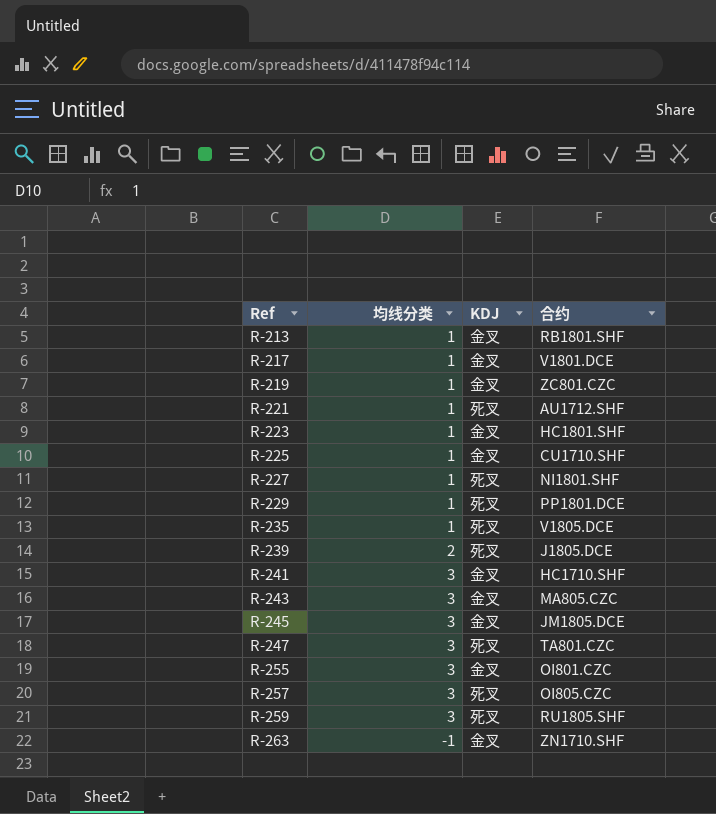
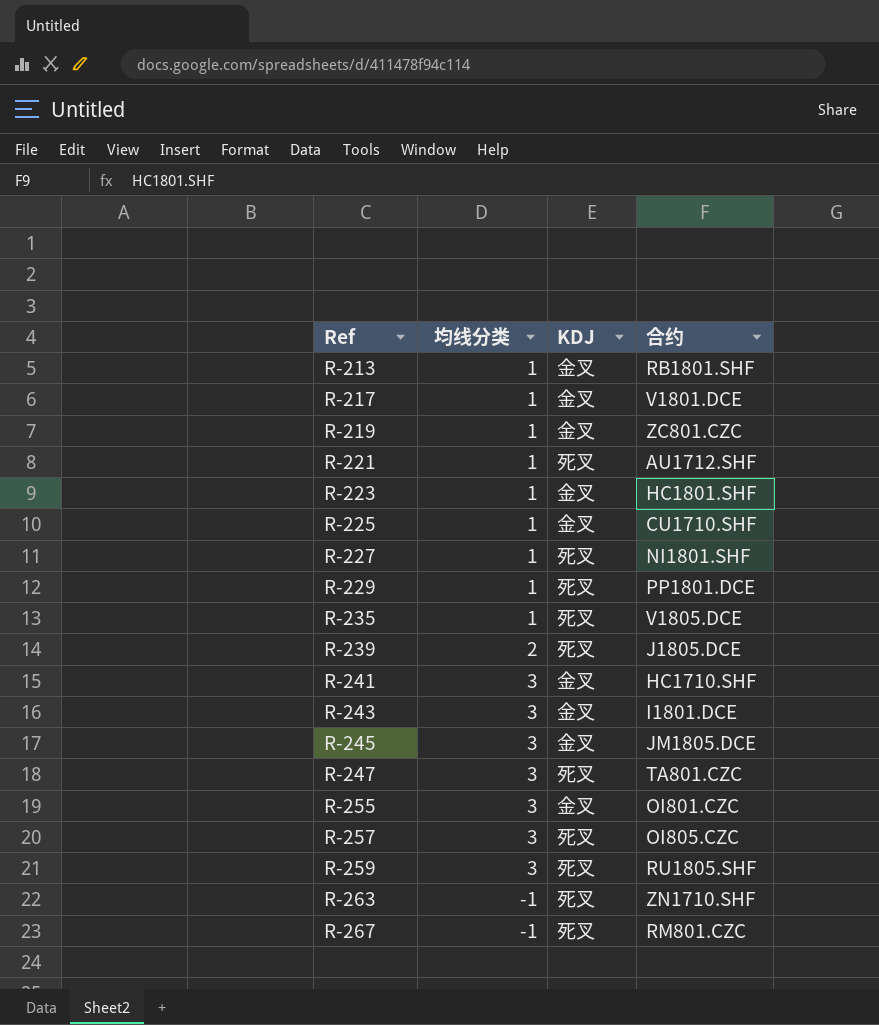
R-243 | 合约: MA805.CZC -> I1801.DCE
R-263 | KDJ: 金叉 -> 死叉
row R-267: none -> -1 | 死叉 | RM801.CZC

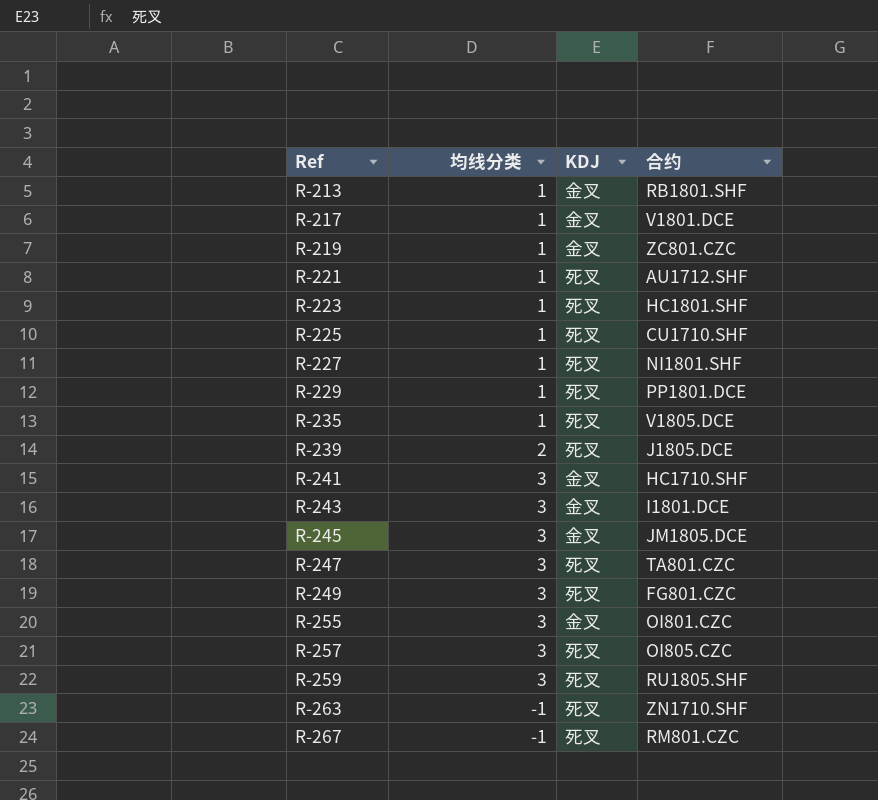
R-223 | KDJ: 金叉 -> 死叉
R-225 | KDJ: 金叉 -> 死叉
row R-249: none -> 3 | 死叉 | FG801.CZC

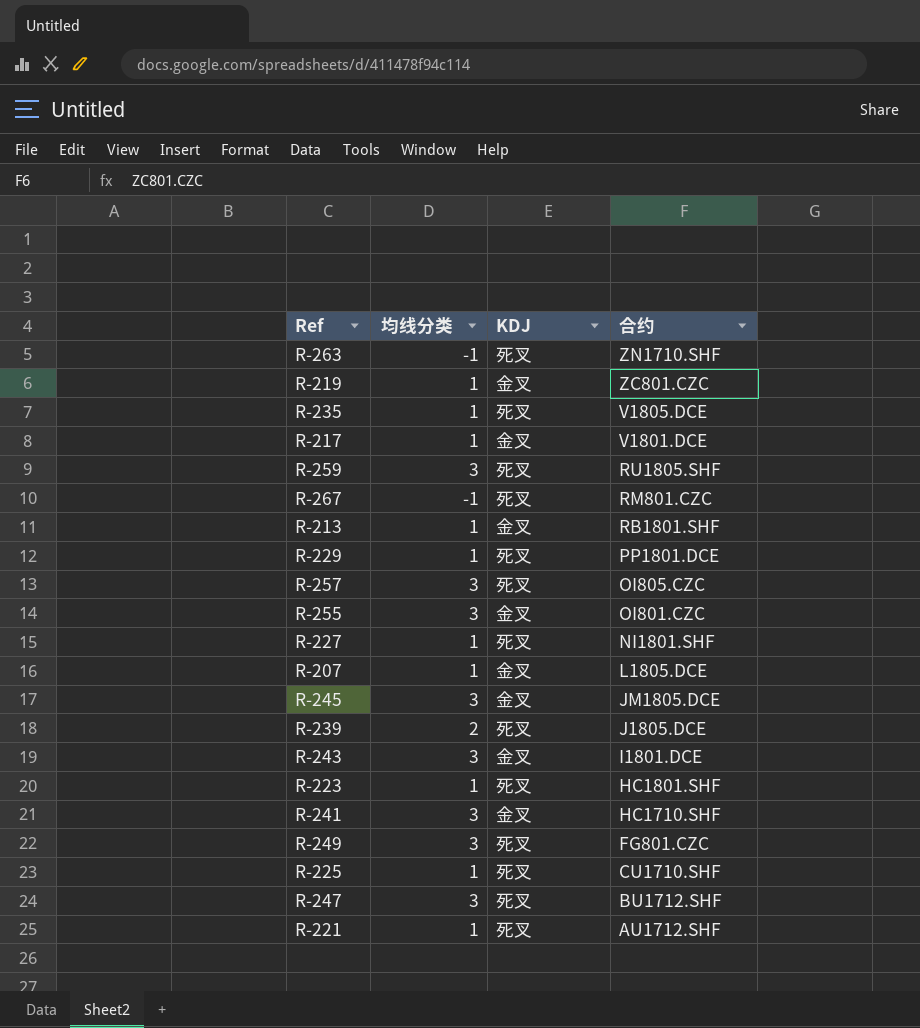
row order: Ref ascending -> 合约 descending
row R-207: none -> 1 | 金叉 | L1805.DCE
R-247 | 合约: TA801.CZC -> BU1712.SHF

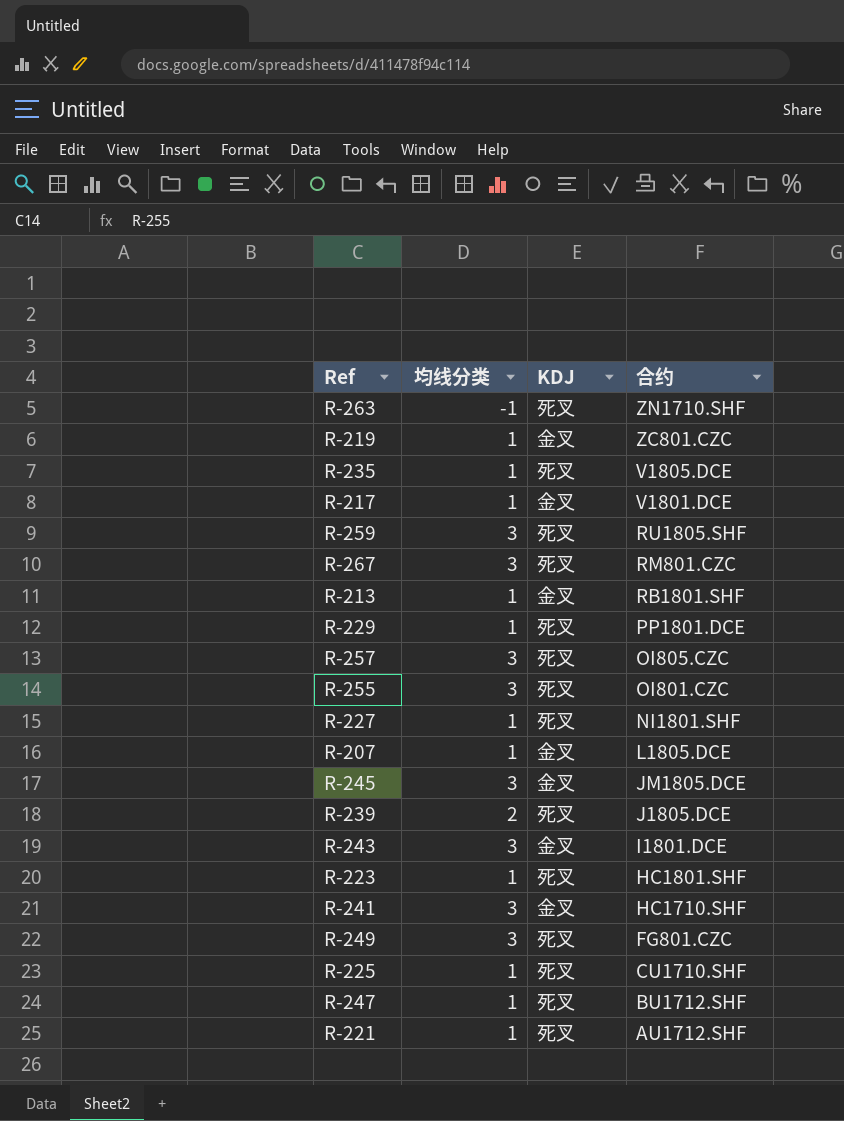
R-267 | 均线分类: -1 -> 3
R-255 | KDJ: 金叉 -> 死叉
R-247 | 均线分类: 3 -> 1

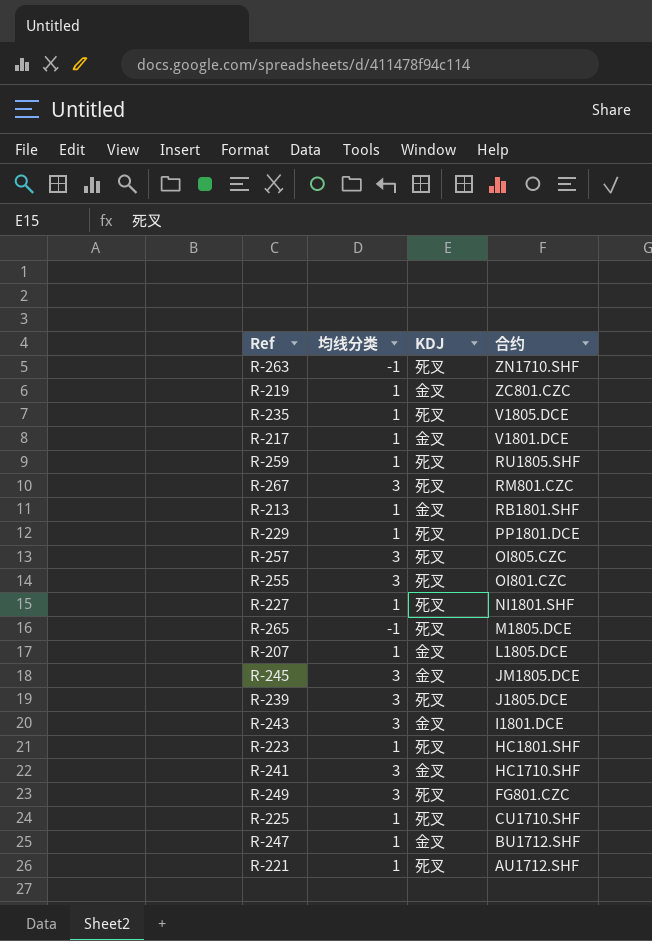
R-259 | 均线分类: 3 -> 1
row R-265: none -> -1 | 死叉 | M1805.DCE
R-239 | 均线分类: 2 -> 3
R-247 | KDJ: 死叉 -> 金叉

